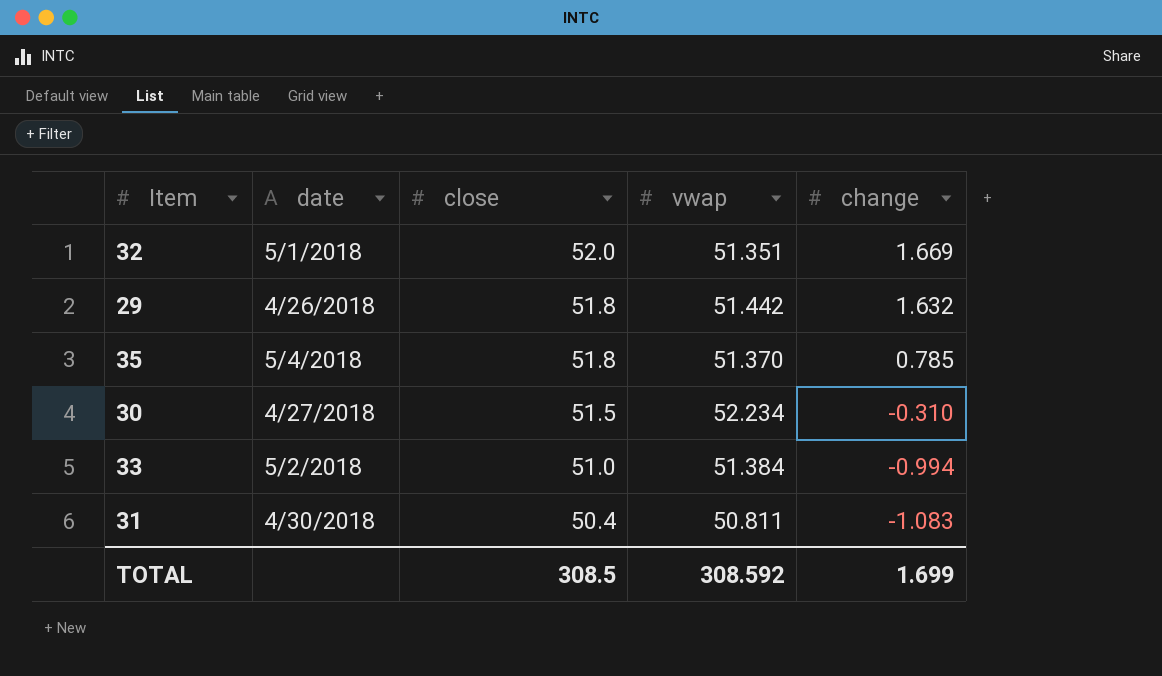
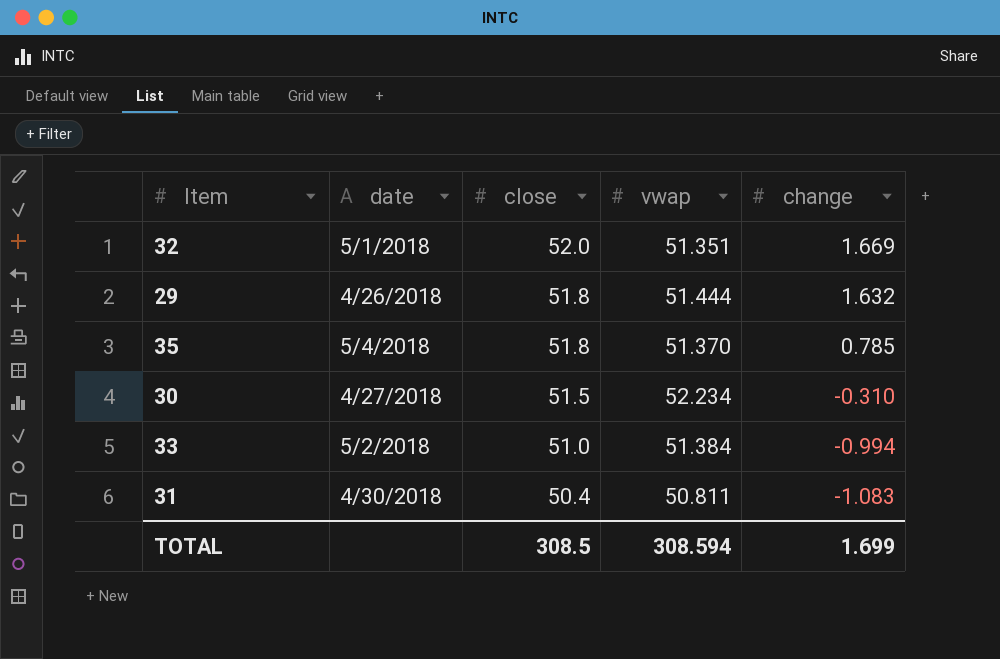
29 | vwap: 51.442 -> 51.444
TOTAL | vwap: 308.592 -> 308.594

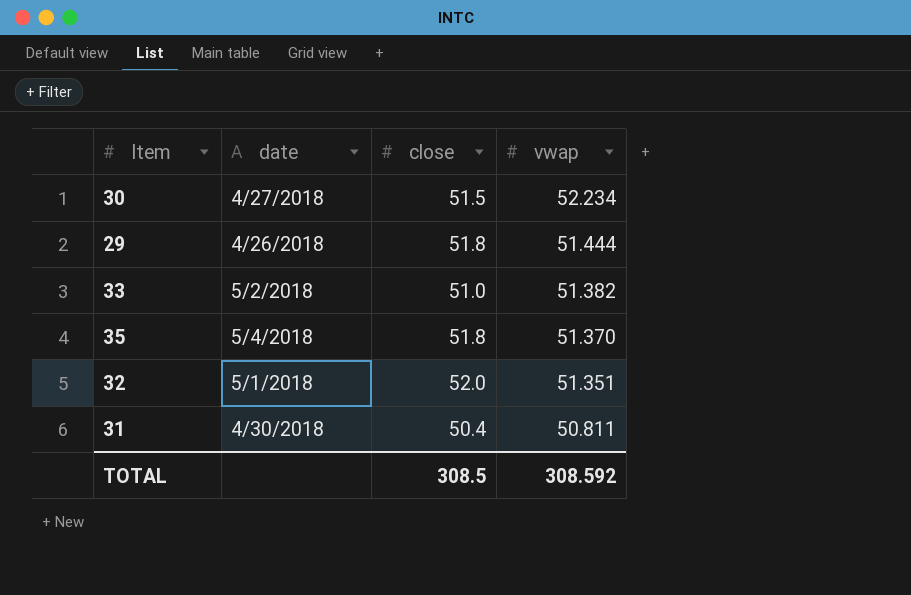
row order: close descending -> vwap descending
column change | position: 5 -> none
33 | vwap: 51.384 -> 51.382
TOTAL | vwap: 308.594 -> 308.592

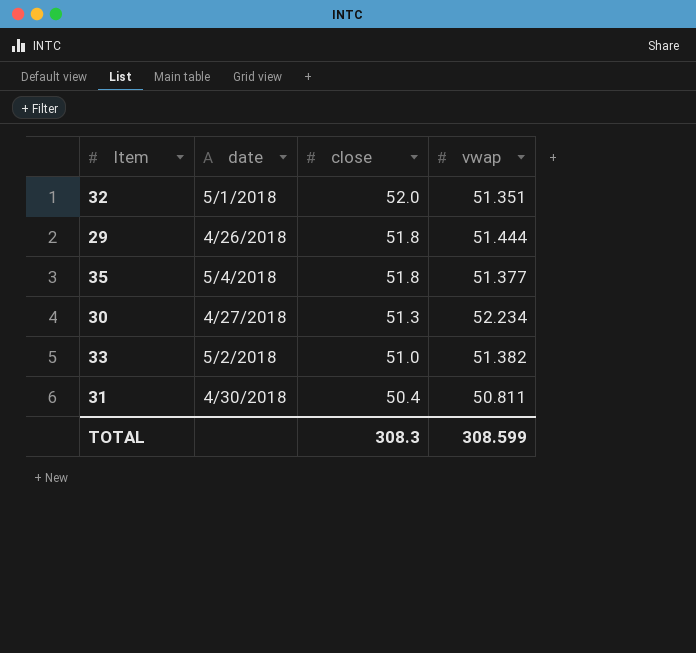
row order: vwap descending -> close descending
35 | vwap: 51.370 -> 51.377
30 | close: 51.5 -> 51.3
TOTAL | close: 308.5 -> 308.3
TOTAL | vwap: 308.592 -> 308.599

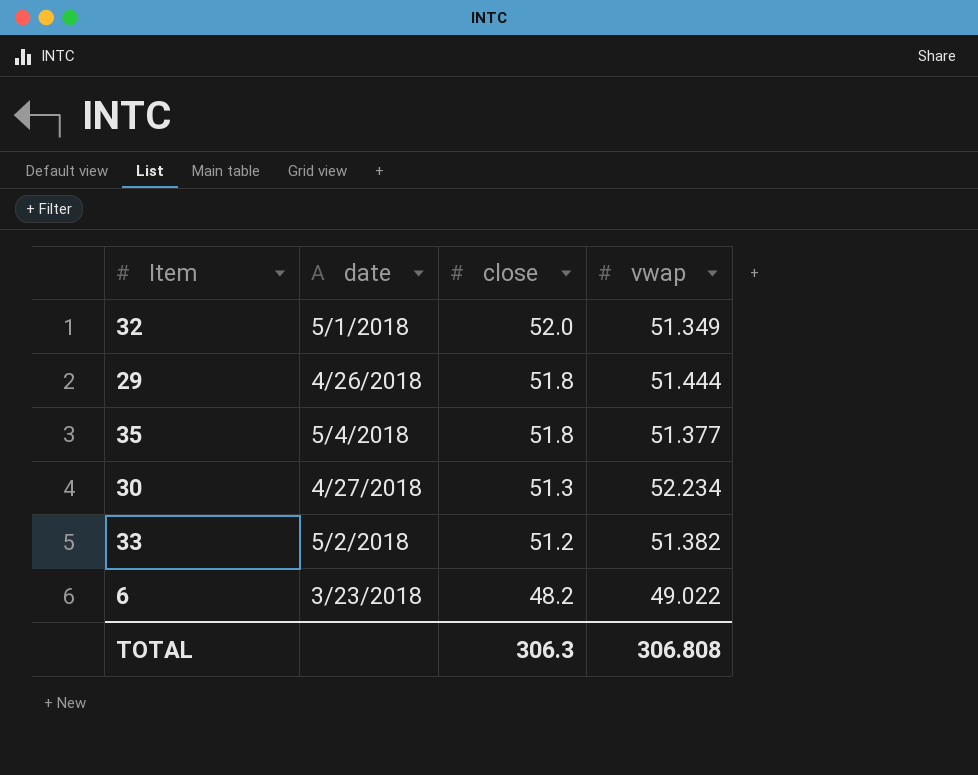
row 31: 4/30/2018 | 50.4 | 50.811 -> none
32 | vwap: 51.351 -> 51.349
33 | close: 51.0 -> 51.2
row 6: none -> 3/23/2018 | 48.2 | 49.022
TOTAL | close: 308.3 -> 306.3
TOTAL | vwap: 308.599 -> 306.808

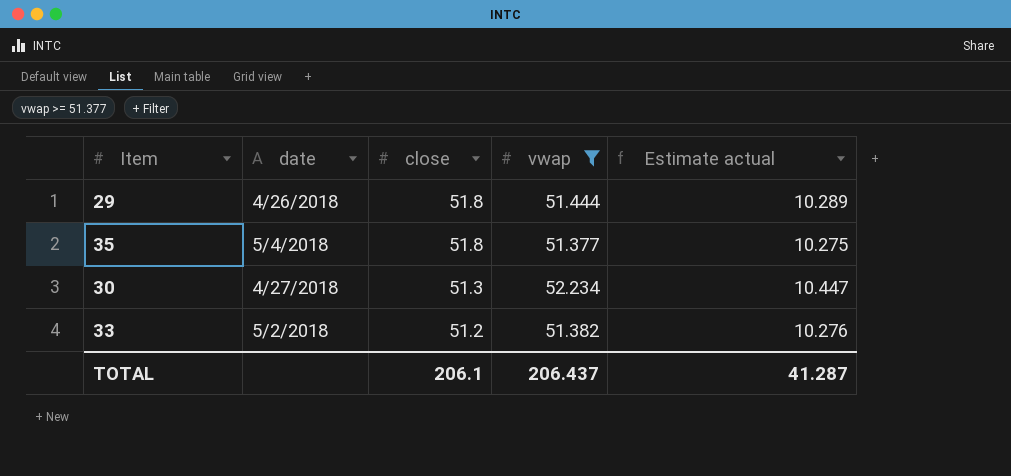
filter: none -> vwap >= 51.377
column Estimate actual | formula: none -> [vwap] * 0.2
TOTAL | close: 306.3 -> 206.1
TOTAL | vwap: 306.808 -> 206.437

